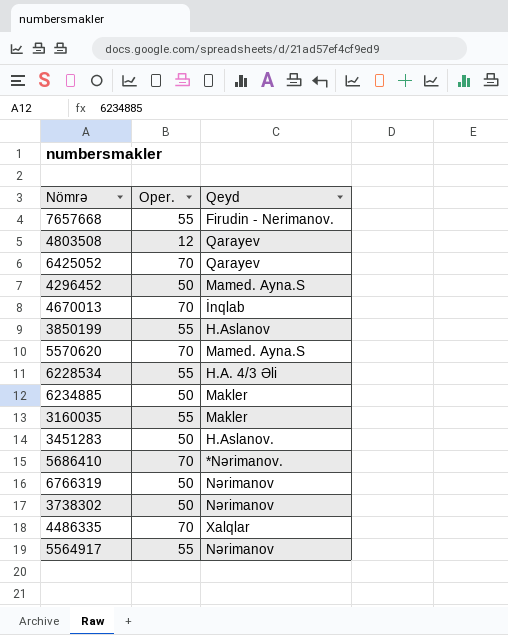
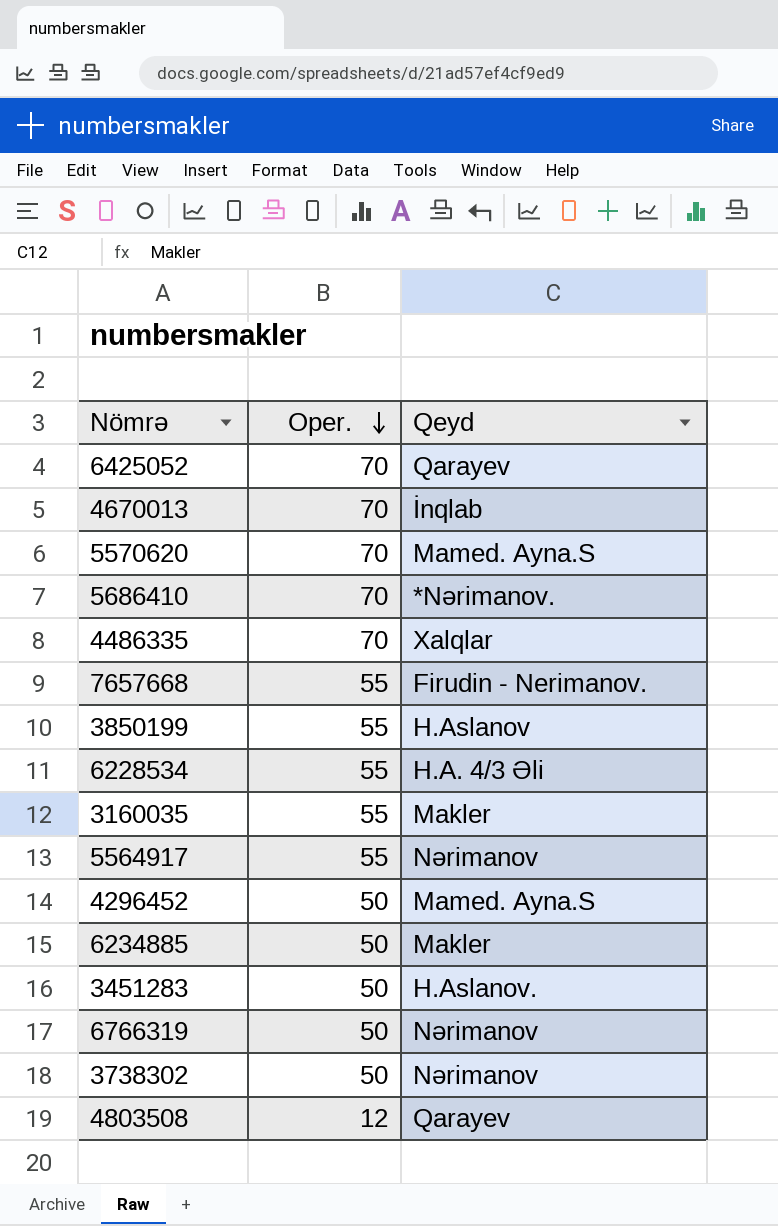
row order: none -> Oper. descending

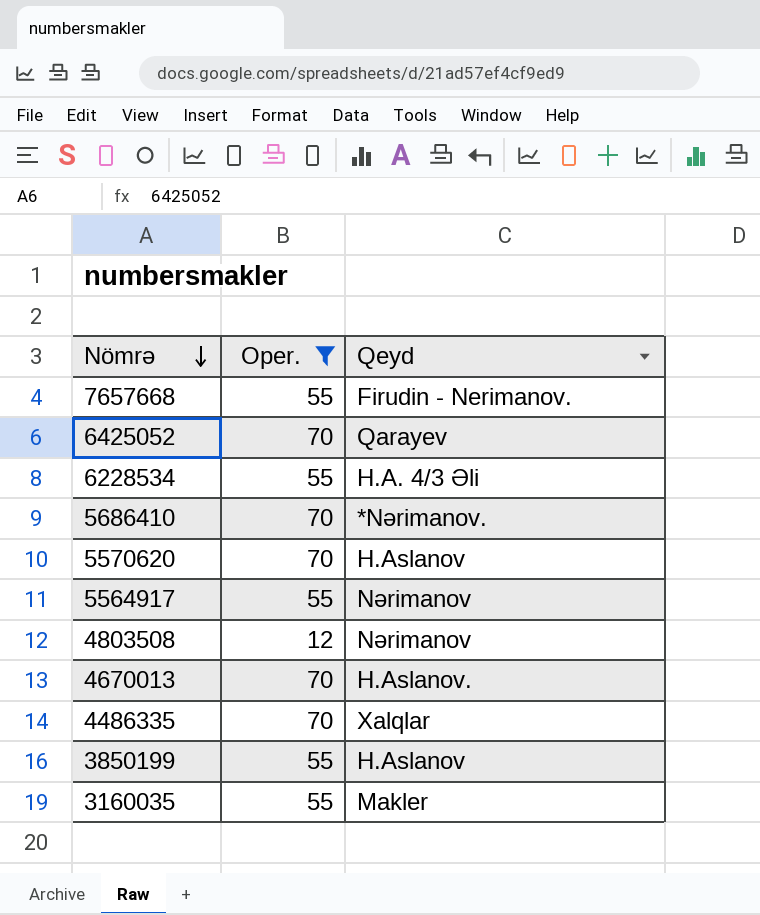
filter: none -> Oper. != 50
row order: Oper. descending -> Nömrə descending
5570620 | Qeyd: Mamed. Ayna.S -> H.Aslanov
4803508 | Qeyd: Qarayev -> Nərimanov
4670013 | Qeyd: İnqlab -> H.Aslanov.

